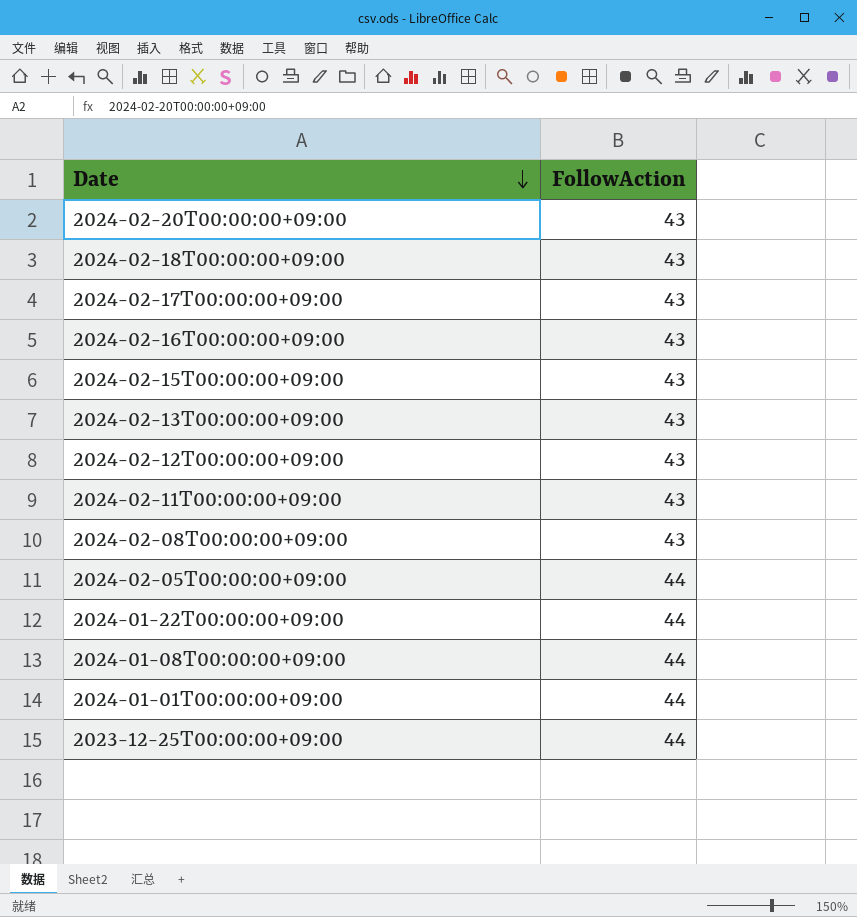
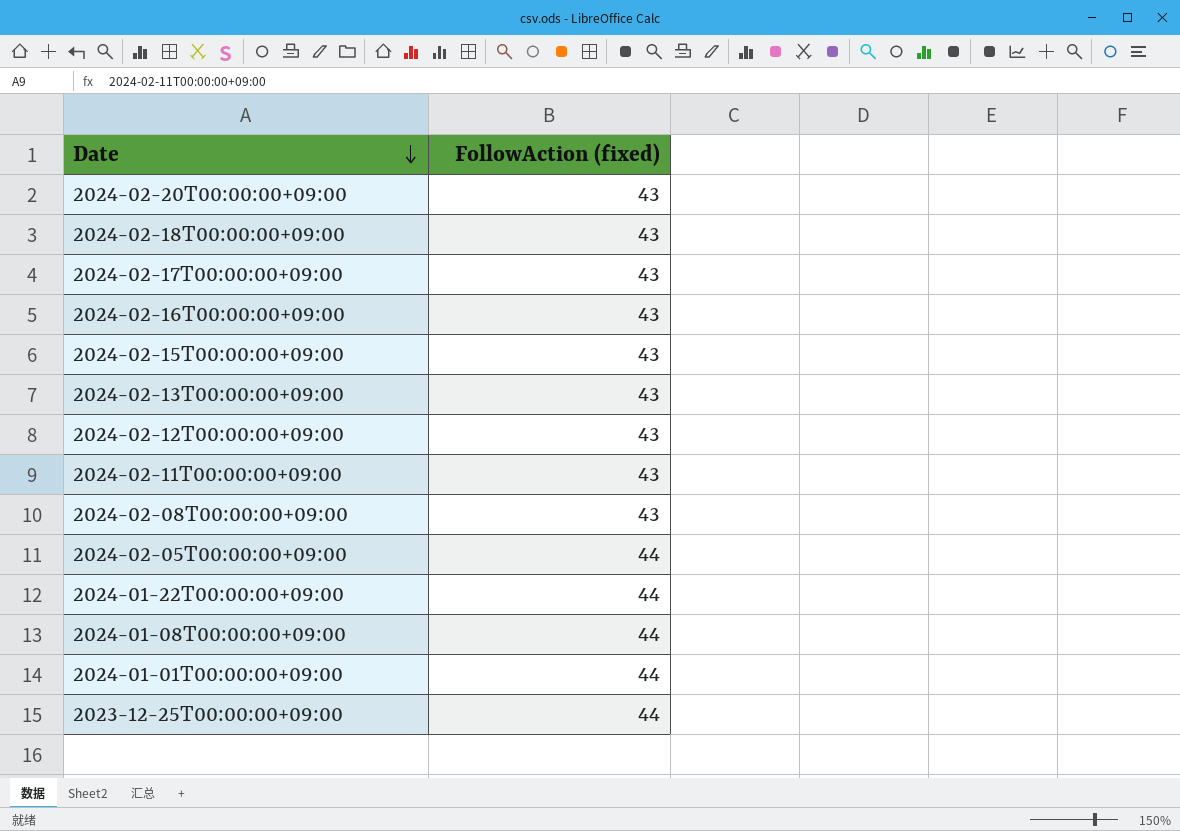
column name: FollowAction -> FollowAction (fixed)

